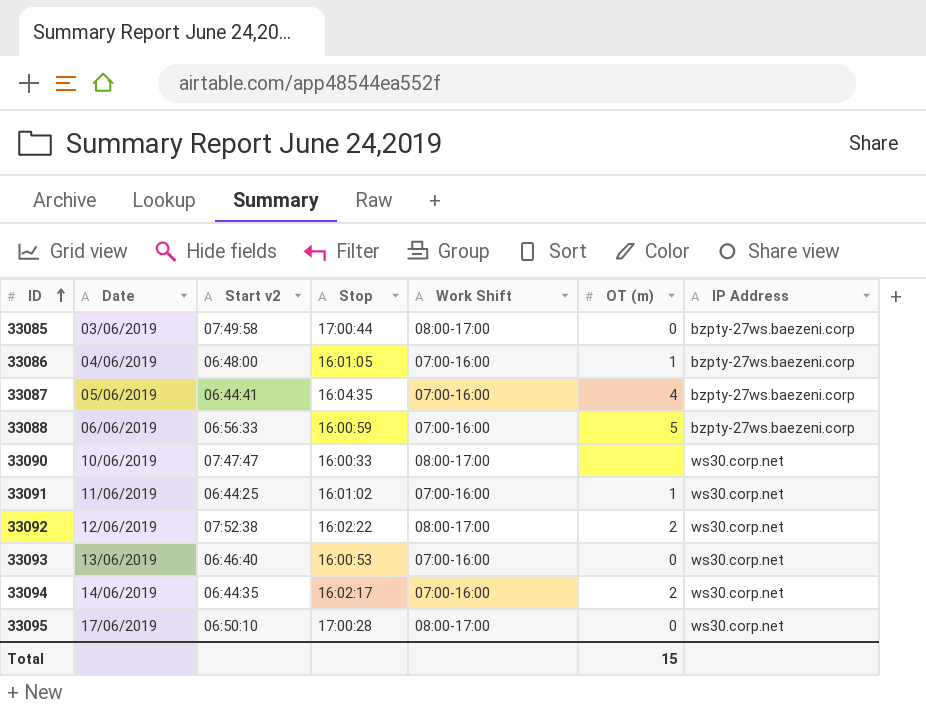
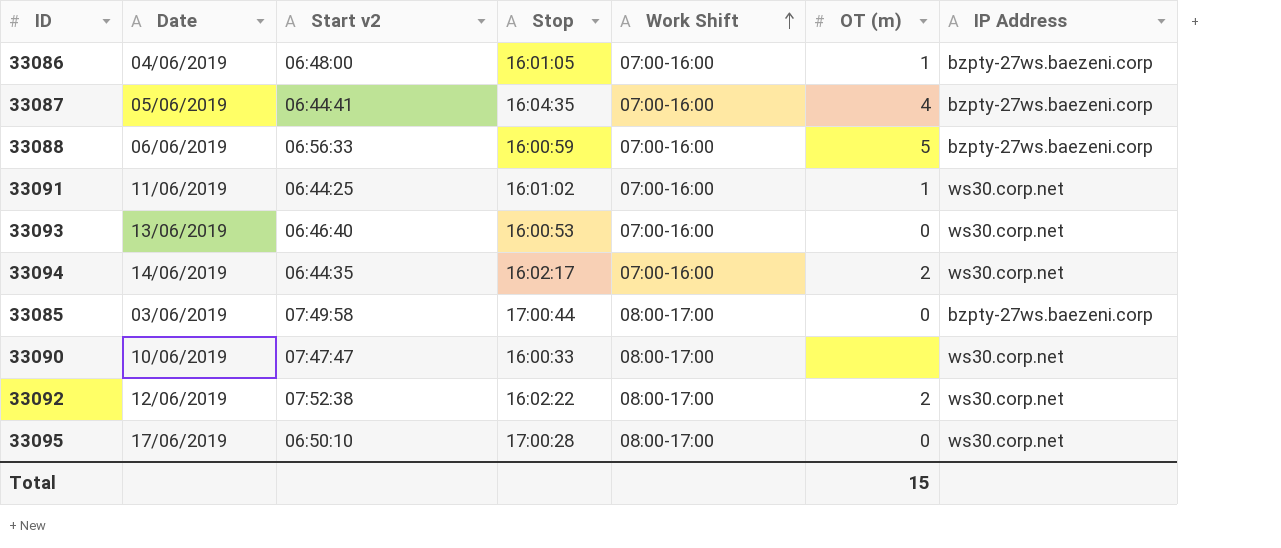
row order: ID ascending -> Work Shift ascending

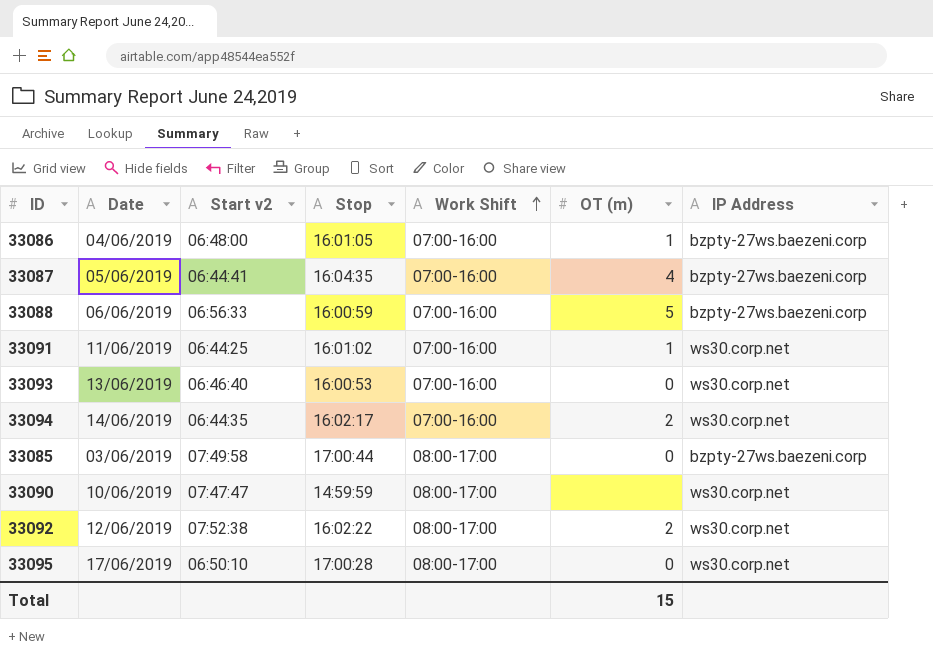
33090 | Stop: 16:00:33 -> 14:59:59

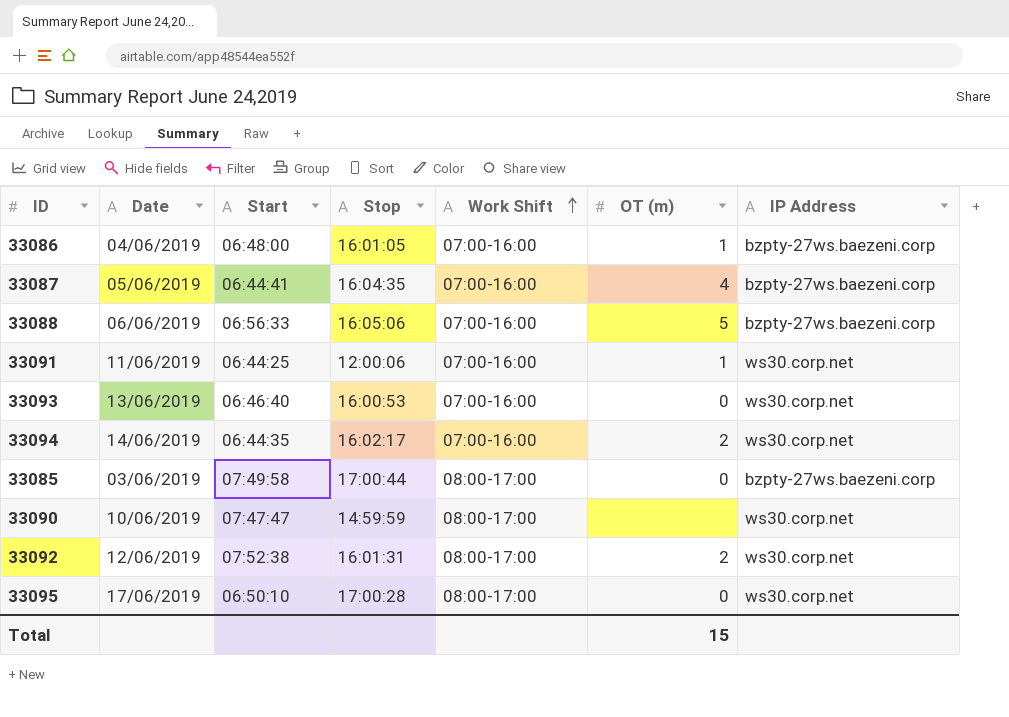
column name: Start v2 -> Start
33088 | Stop: 16:00:59 -> 16:05:06
33091 | Stop: 16:01:02 -> 12:00:06
33092 | Stop: 16:02:22 -> 16:01:31

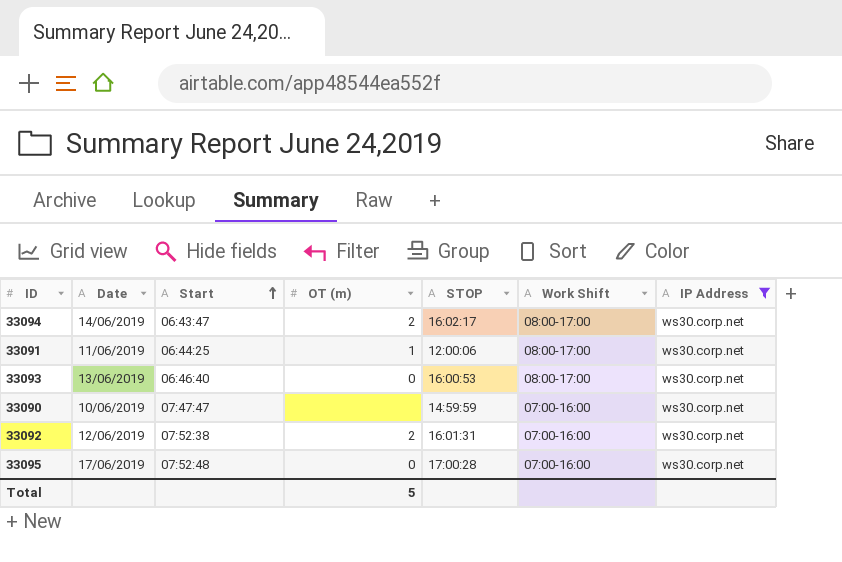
filter: none -> IP Address = ws30.corp.net
row order: Work Shift ascending -> Start ascending
column OT (m) | position: 6 -> 4
column name: Stop -> STOP
33094 | Start: 06:44:35 -> 06:43:47
33094 | Work Shift: 07:00-16:00 -> 08:00-17:00
33091 | Work Shift: 07:00-16:00 -> 08:00-17:00
33093 | Work Shift: 07:00-16:00 -> 08:00-17:00
33090 | Work Shift: 08:00-17:00 -> 07:00-16:00
33092 | Work Shift: 08:00-17:00 -> 07:00-16:00
33095 | Start: 06:50:10 -> 07:52:48
33095 | Work Shift: 08:00-17:00 -> 07:00-16:00
Total | OT (m): 15 -> 5

